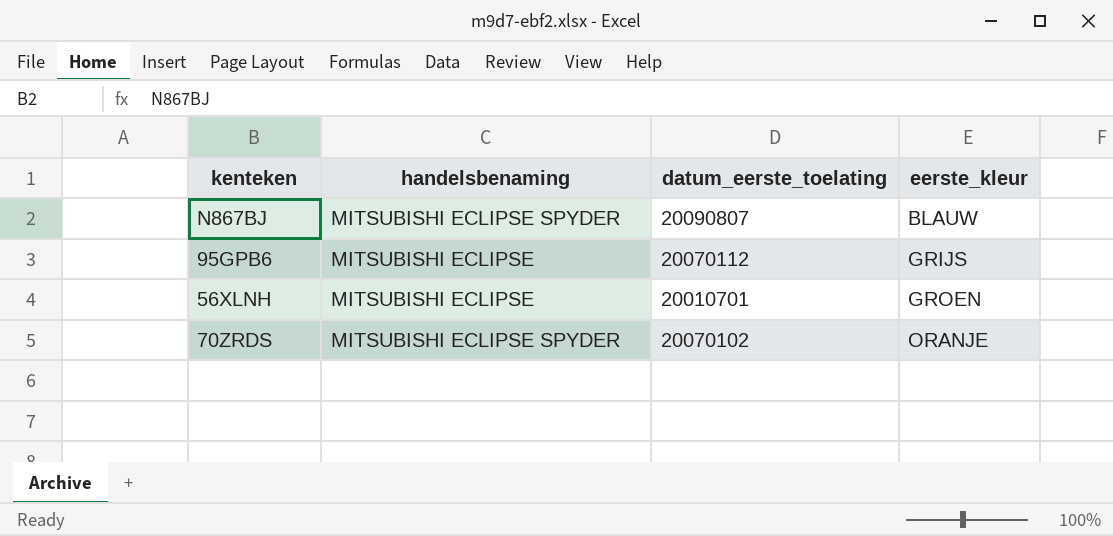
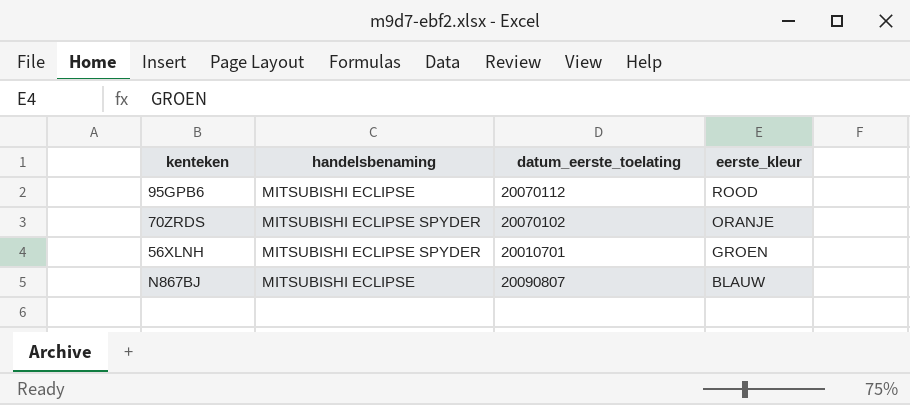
row order: eerste_kleur ascending -> eerste_kleur descending
95GPB6 | eerste_kleur: GRIJS -> ROOD
56XLNH | handelsbenaming: MITSUBISHI ECLIPSE -> MITSUBISHI ECLIPSE SPYDER
N867BJ | handelsbenaming: MITSUBISHI ECLIPSE SPYDER -> MITSUBISHI ECLIPSE

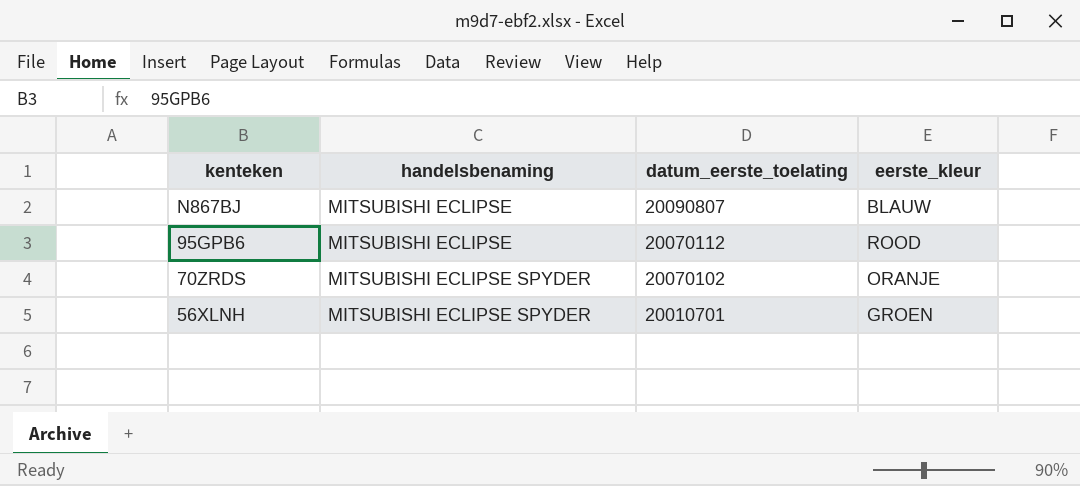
row order: eerste_kleur descending -> kenteken descending

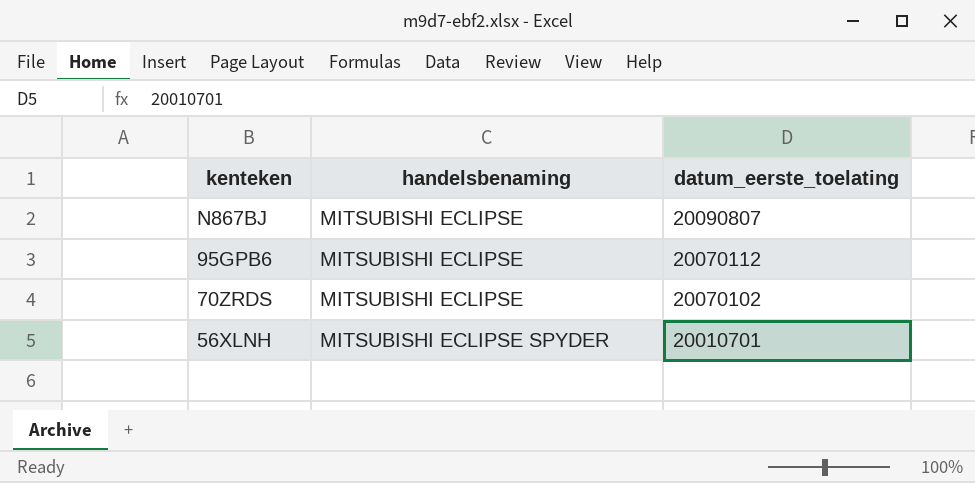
column eerste_kleur | position: 4 -> none
70ZRDS | handelsbenaming: MITSUBISHI ECLIPSE SPYDER -> MITSUBISHI ECLIPSE

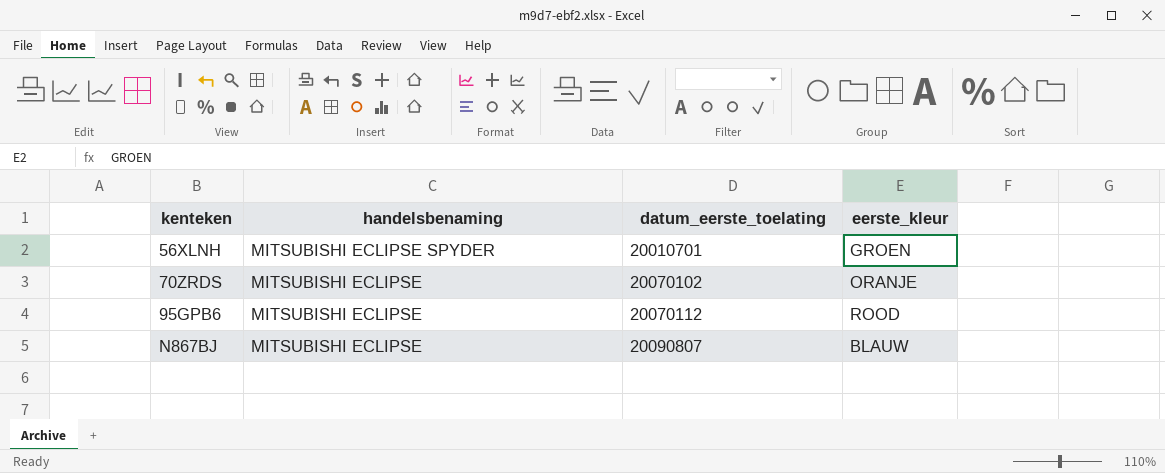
row order: kenteken descending -> kenteken ascending
column eerste_kleur | position: none -> 4

